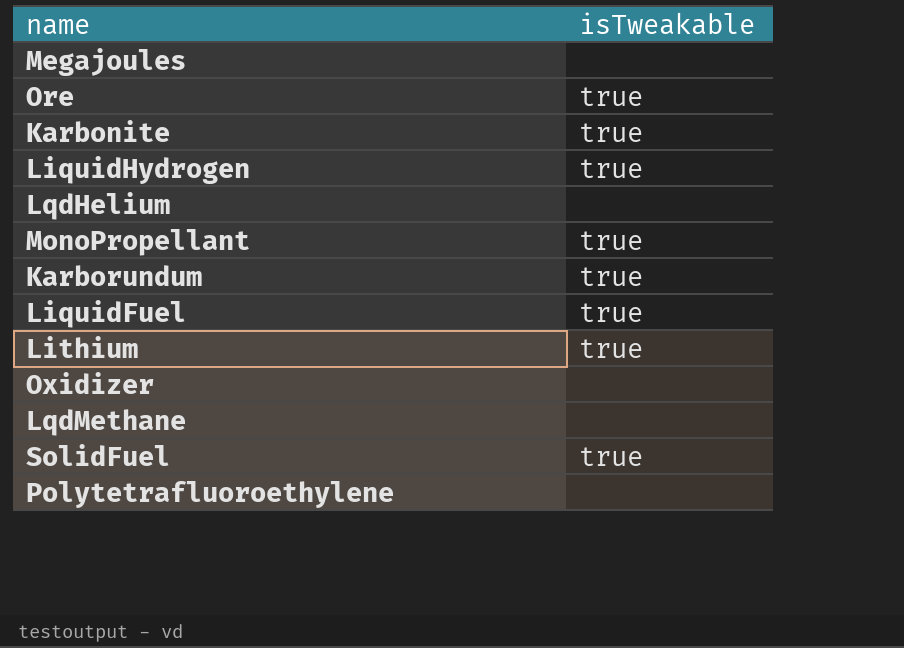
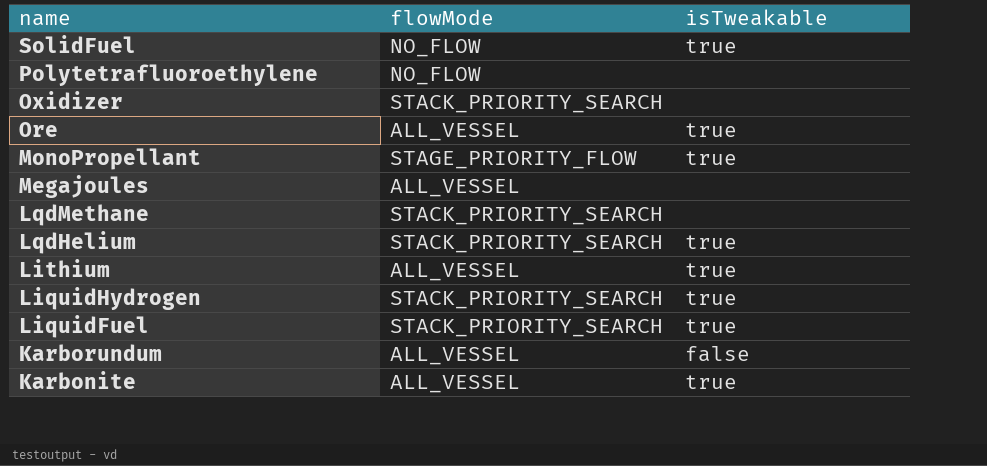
row order: none -> name descending
column flowMode | position: none -> 2
LqdHelium | isTweakable: none -> true
Karborundum | isTweakable: true -> false

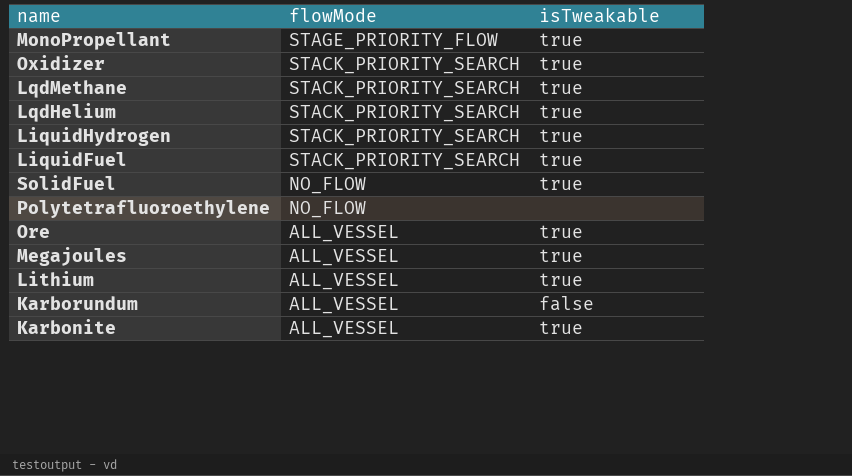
row order: name descending -> flowMode descending
Oxidizer | isTweakable: none -> true
LqdMethane | isTweakable: none -> true
Megajoules | isTweakable: none -> true

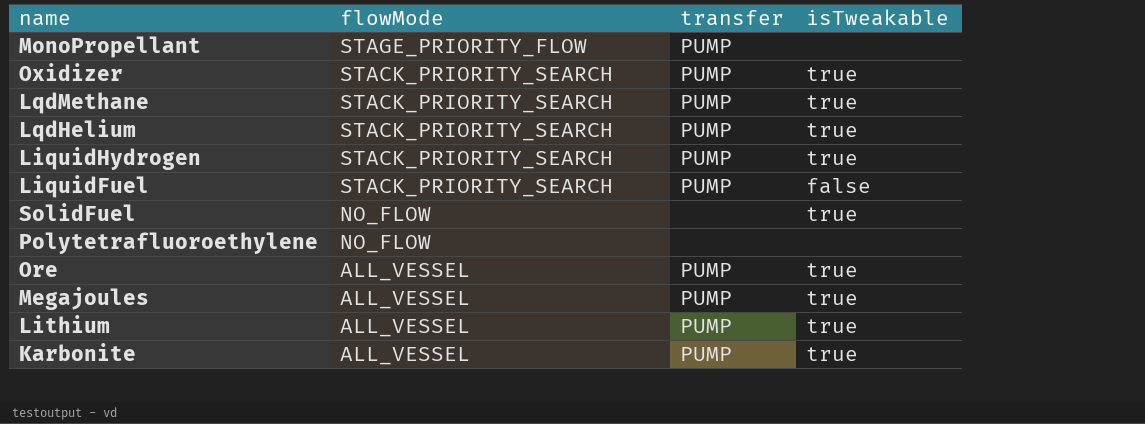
column transfer | position: none -> 3
row Karborundum: ALL_VESSEL | false -> none
MonoPropellant | isTweakable: true -> none
LiquidFuel | isTweakable: true -> false

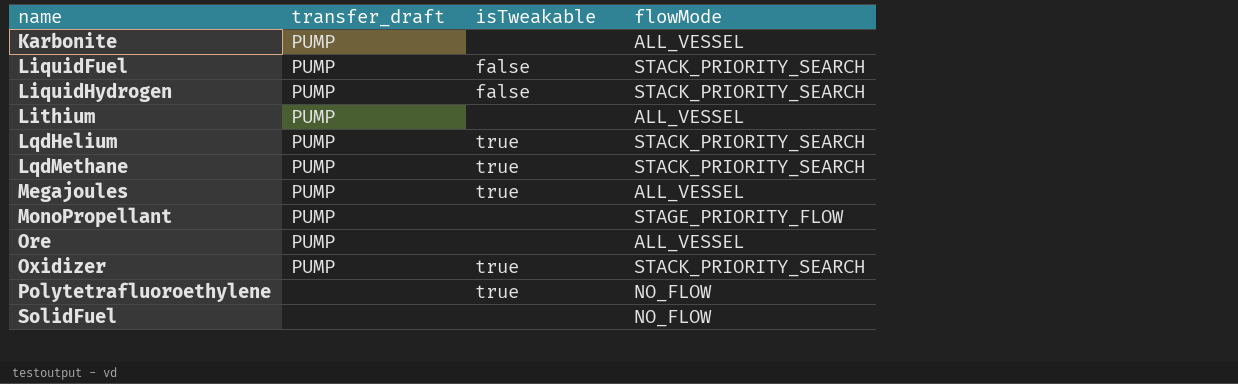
row order: flowMode descending -> name ascending
column name: transfer -> transfer_draft
column flowMode | position: 2 -> 4
Karbonite | isTweakable: true -> none
LiquidHydrogen | isTweakable: true -> false
Lithium | isTweakable: true -> none
Ore | isTweakable: true -> none
Polytetrafluoroethylene | isTweakable: none -> true
SolidFuel | isTweakable: true -> none

